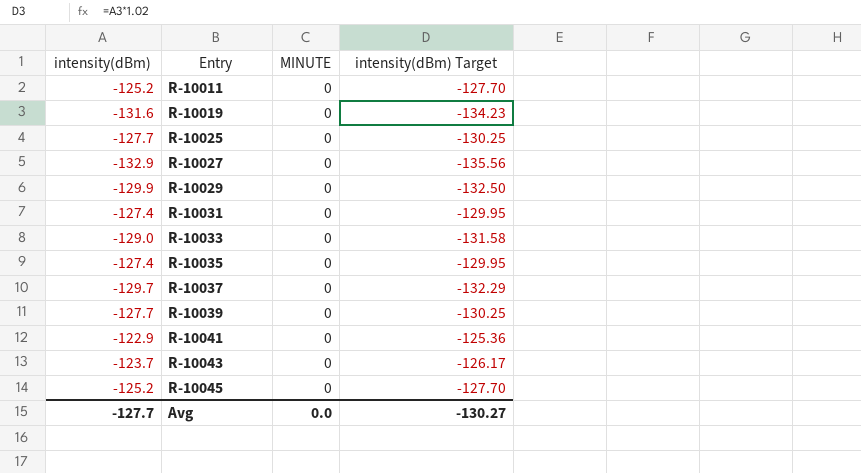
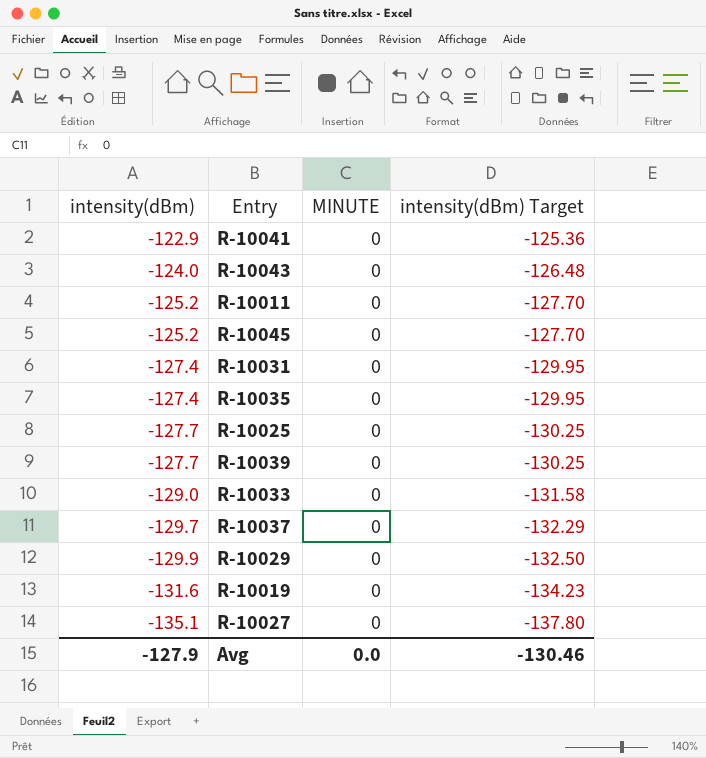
row order: Entry ascending -> intensity(dBm) descending
R-10043 | intensity(dBm): -123.7 -> -124.0
R-10043 | intensity(dBm) Target: -126.17 -> -126.48
R-10027 | intensity(dBm): -132.9 -> -135.1
R-10027 | intensity(dBm) Target: -135.56 -> -137.80
Avg | intensity(dBm): -127.7 -> -127.9
Avg | intensity(dBm) Target: -130.27 -> -130.46

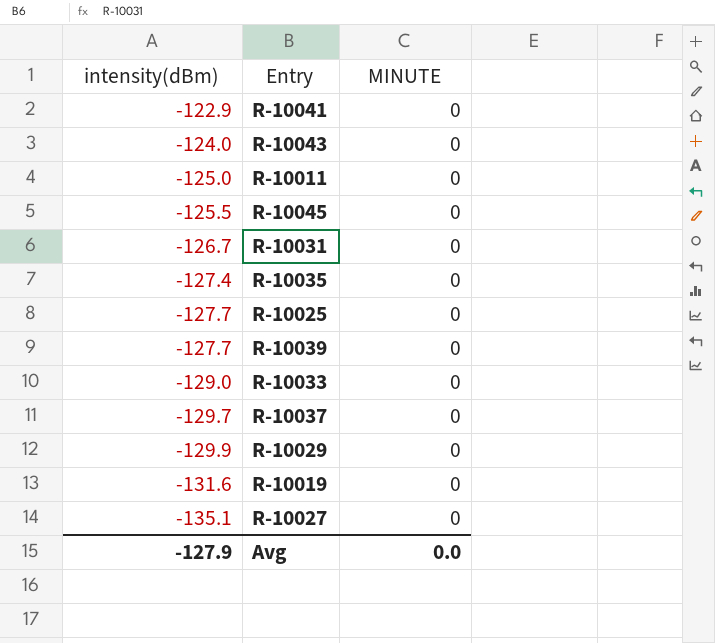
column intensity(dBm) Target | formula: [intensity(dBm)] * 1.02 -> none
R-10011 | intensity(dBm): -125.2 -> -125.0
R-10045 | intensity(dBm): -125.2 -> -125.5
R-10031 | intensity(dBm): -127.4 -> -126.7

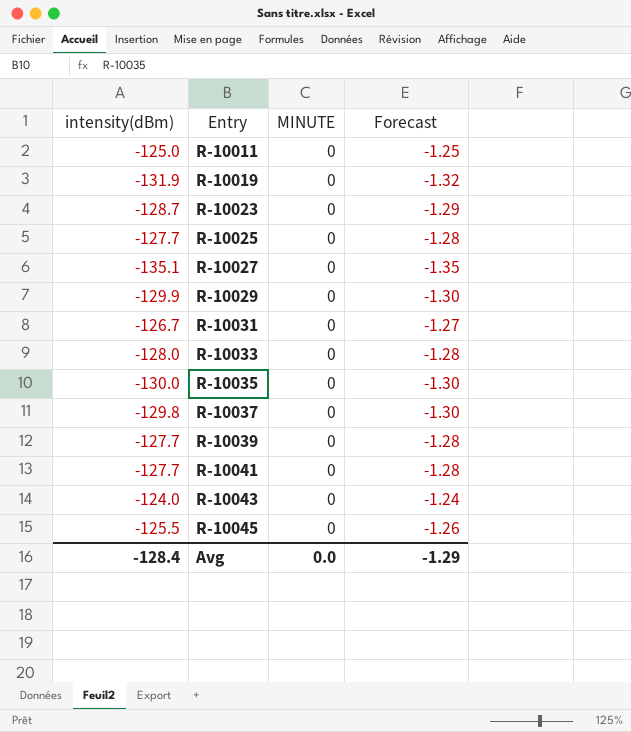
row order: intensity(dBm) descending -> Entry ascending
column Forecast | formula: none -> [intensity(dBm)] * 0.01
R-10019 | intensity(dBm): -131.6 -> -131.9
row R-10023: none -> -128.7 | 0 | -1.29
R-10033 | intensity(dBm): -129.0 -> -128.0
R-10035 | intensity(dBm): -127.4 -> -130.0
R-10037 | intensity(dBm): -129.7 -> -129.8
R-10041 | intensity(dBm): -122.9 -> -127.7
Avg | intensity(dBm): -127.9 -> -128.4

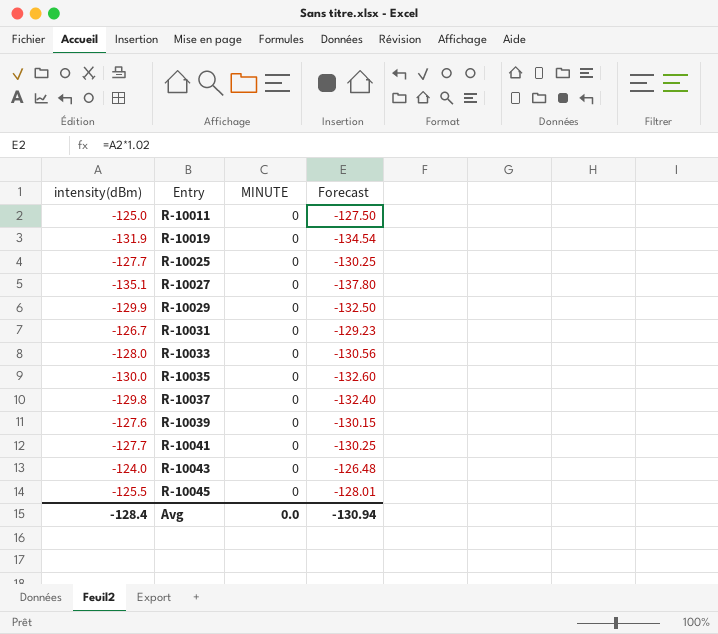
column Forecast | formula: [intensity(dBm)] * 0.01 -> [intensity(dBm)] * 1.02
row R-10023: -128.7 | 0 | -1.29 -> none
R-10039 | intensity(dBm): -127.7 -> -127.6
Avg | Forecast: -1.29 -> -130.94

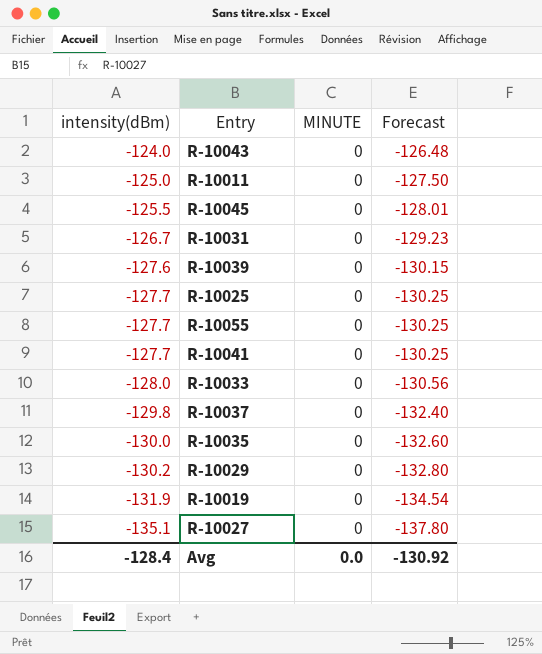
row order: Entry ascending -> intensity(dBm) descending
row R-10055: none -> -127.7 | 0 | -130.25
R-10029 | intensity(dBm): -129.9 -> -130.2
R-10029 | Forecast: -132.50 -> -132.80
Avg | Forecast: -130.94 -> -130.92

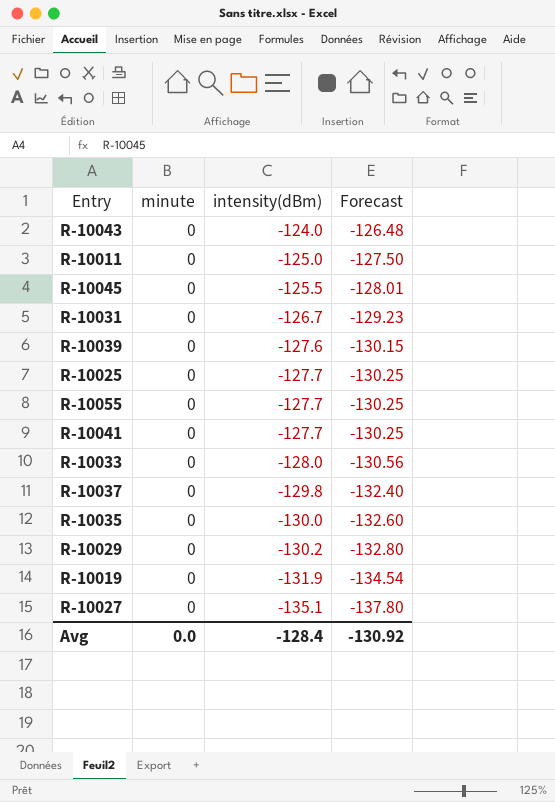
column name: MINUTE -> minute
column intensity(dBm) | position: 1 -> 3

